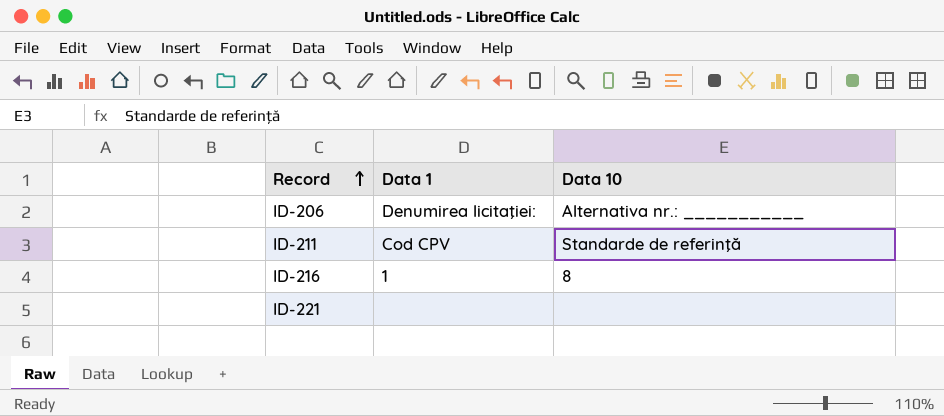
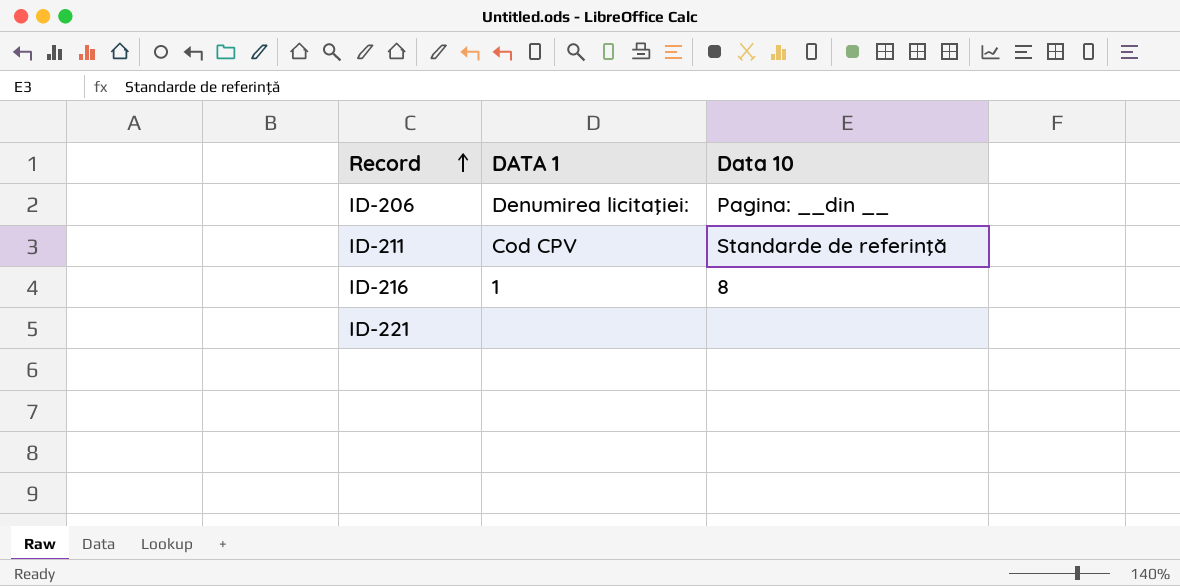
column name: Data 1 -> DATA 1
ID-206 | Data 10: Alternativa nr.: ___________ -> Pagina: __din __

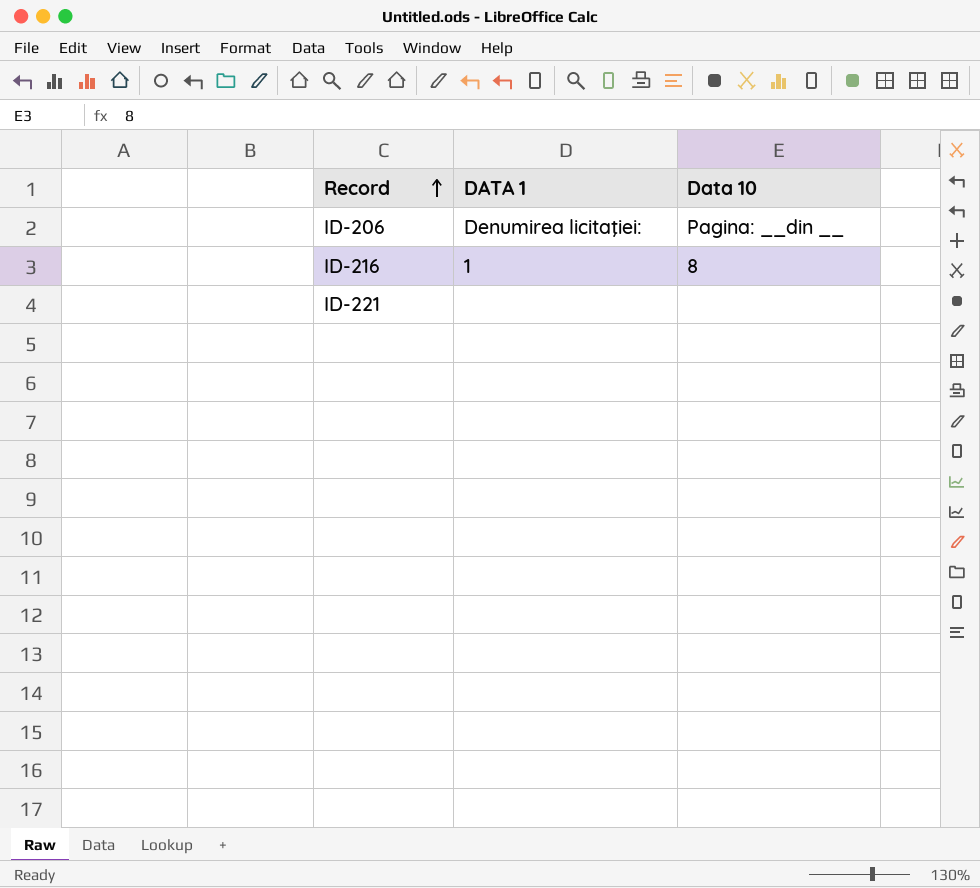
row ID-211: Cod CPV | Standarde de referinţă -> none

